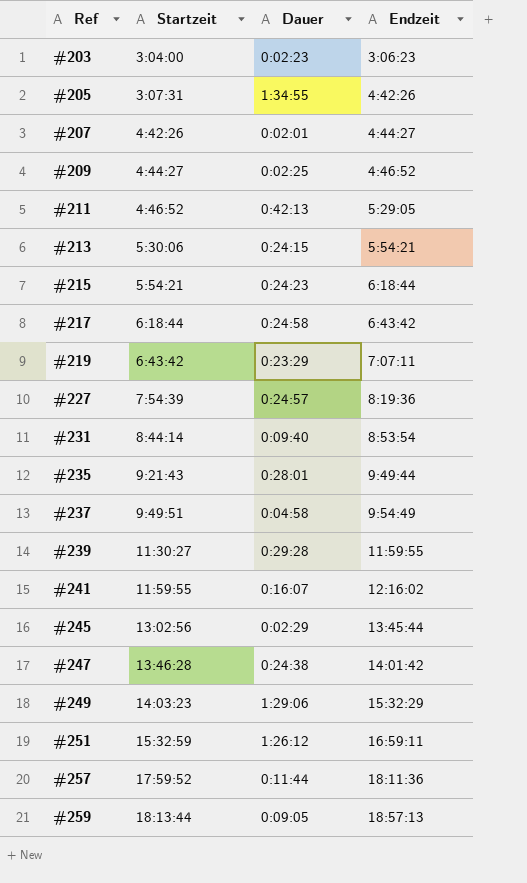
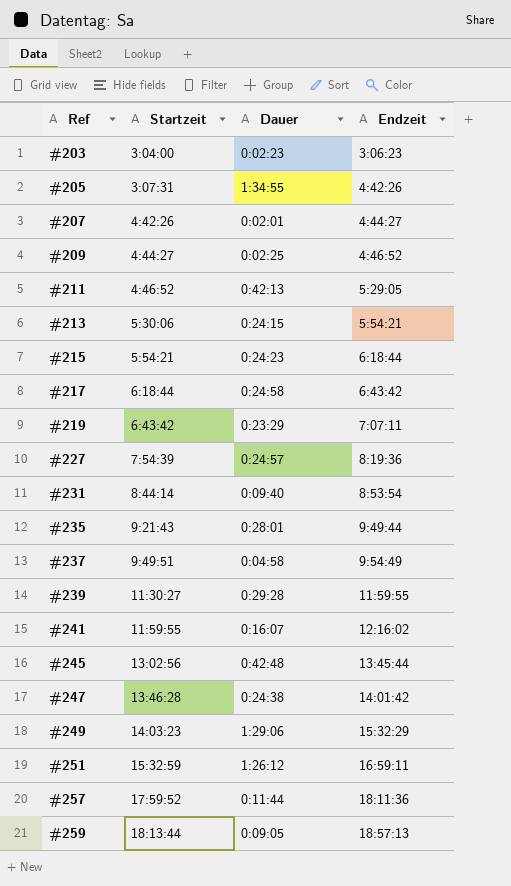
#245 | Dauer: 0:02:29 -> 0:42:48

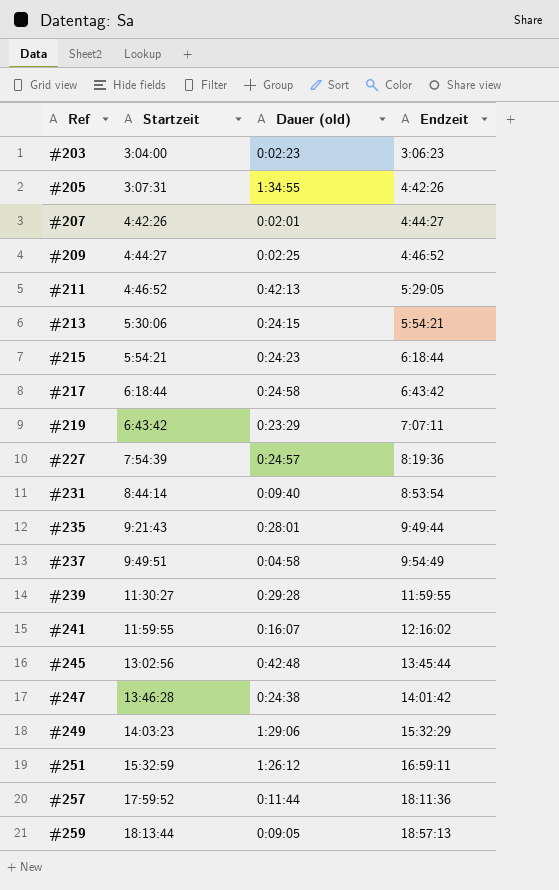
column name: Dauer -> Dauer (old)

